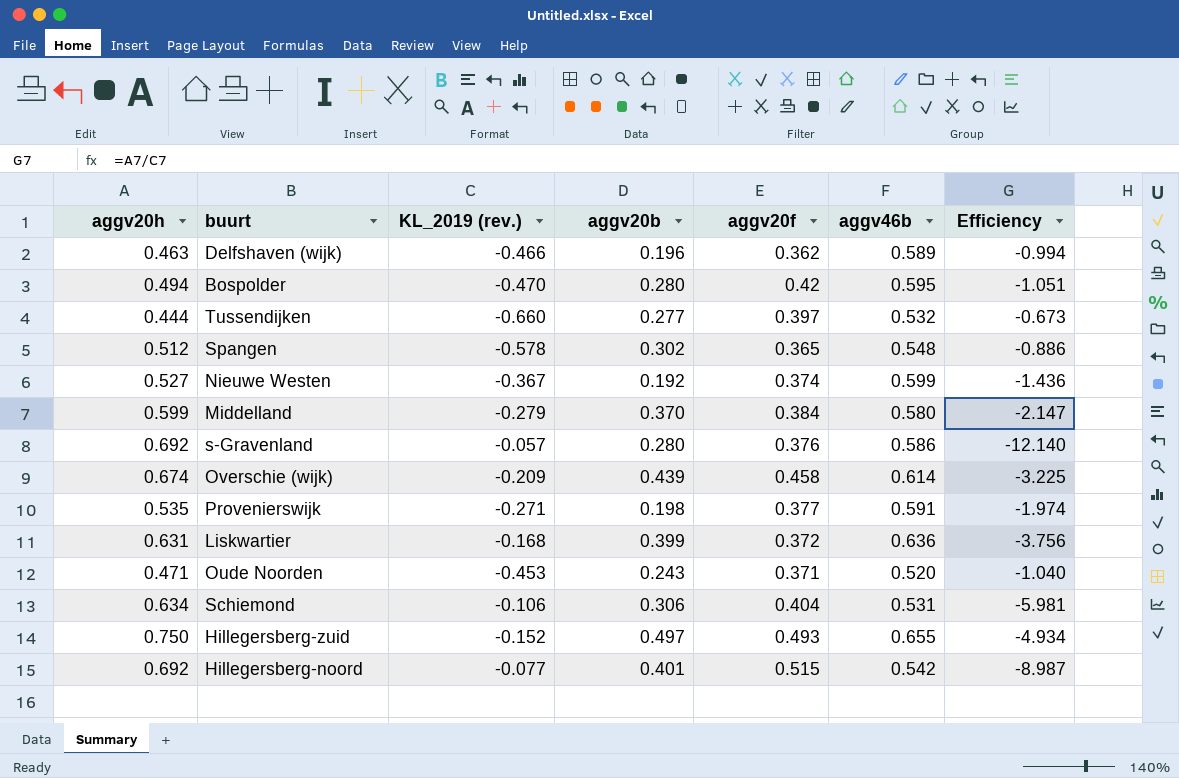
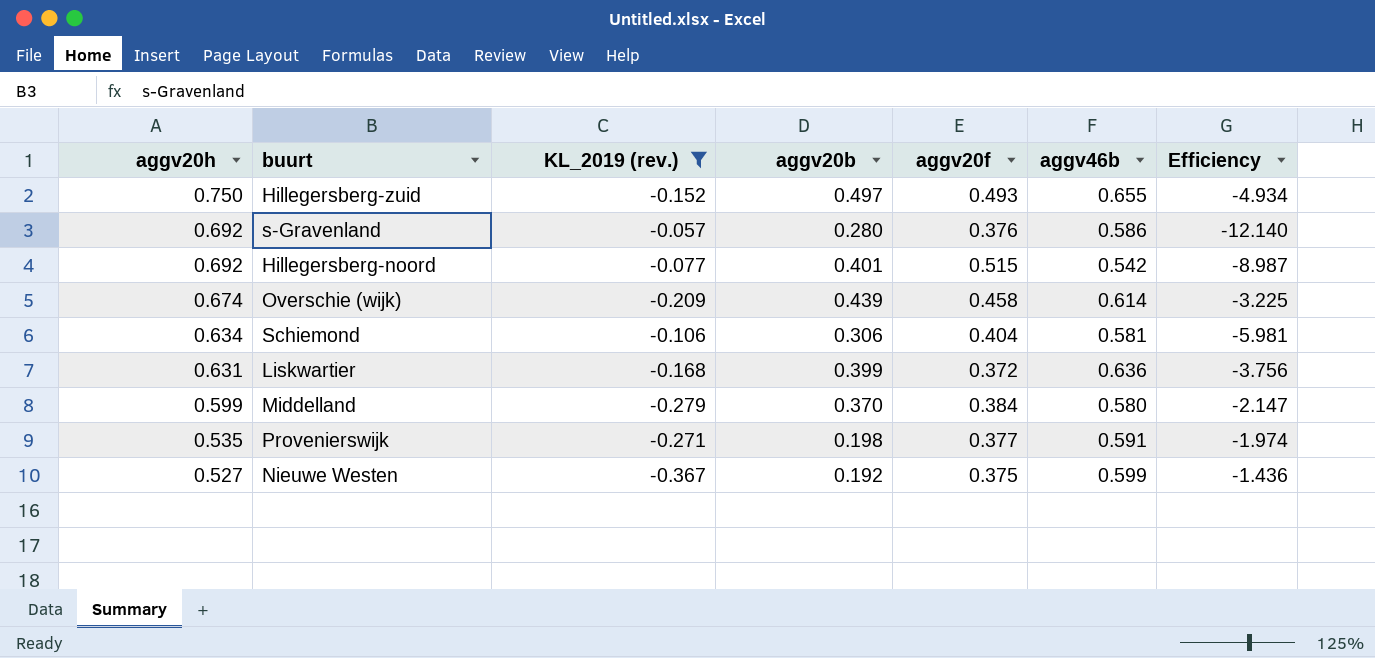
filter: none -> KL_2019 (rev.) >= -0.367
row order: none -> aggv20h descending
Schiemond | aggv46b: 0.531 -> 0.581
Nieuwe Westen | aggv20f: 0.374 -> 0.375

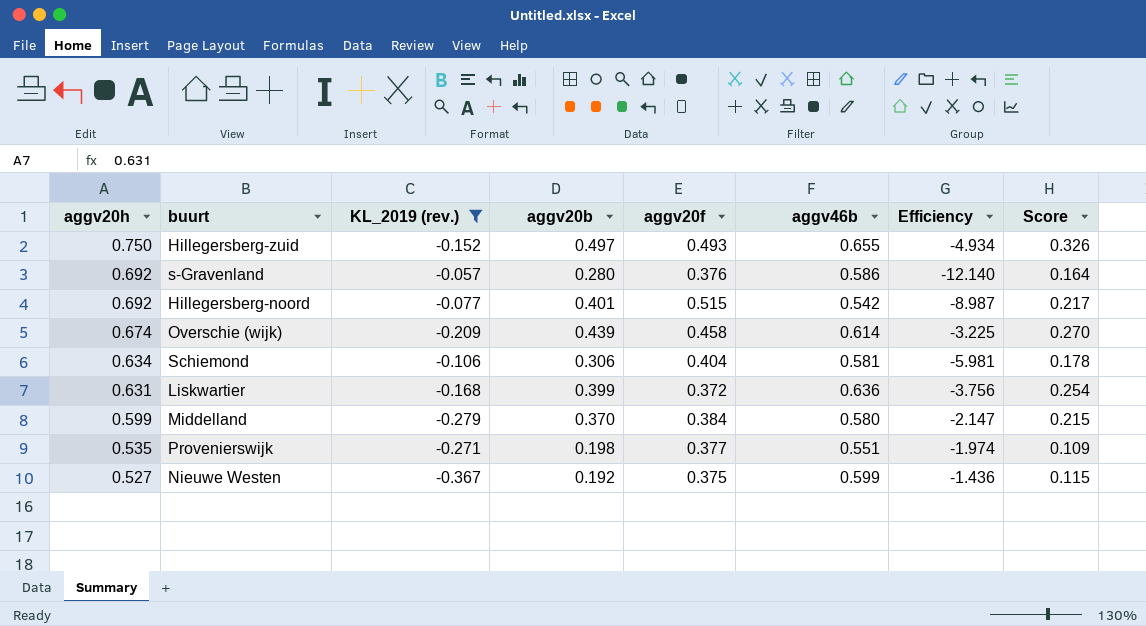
column Score | formula: none -> [aggv20b] * [aggv46b]
Provenierswijk | aggv46b: 0.591 -> 0.551

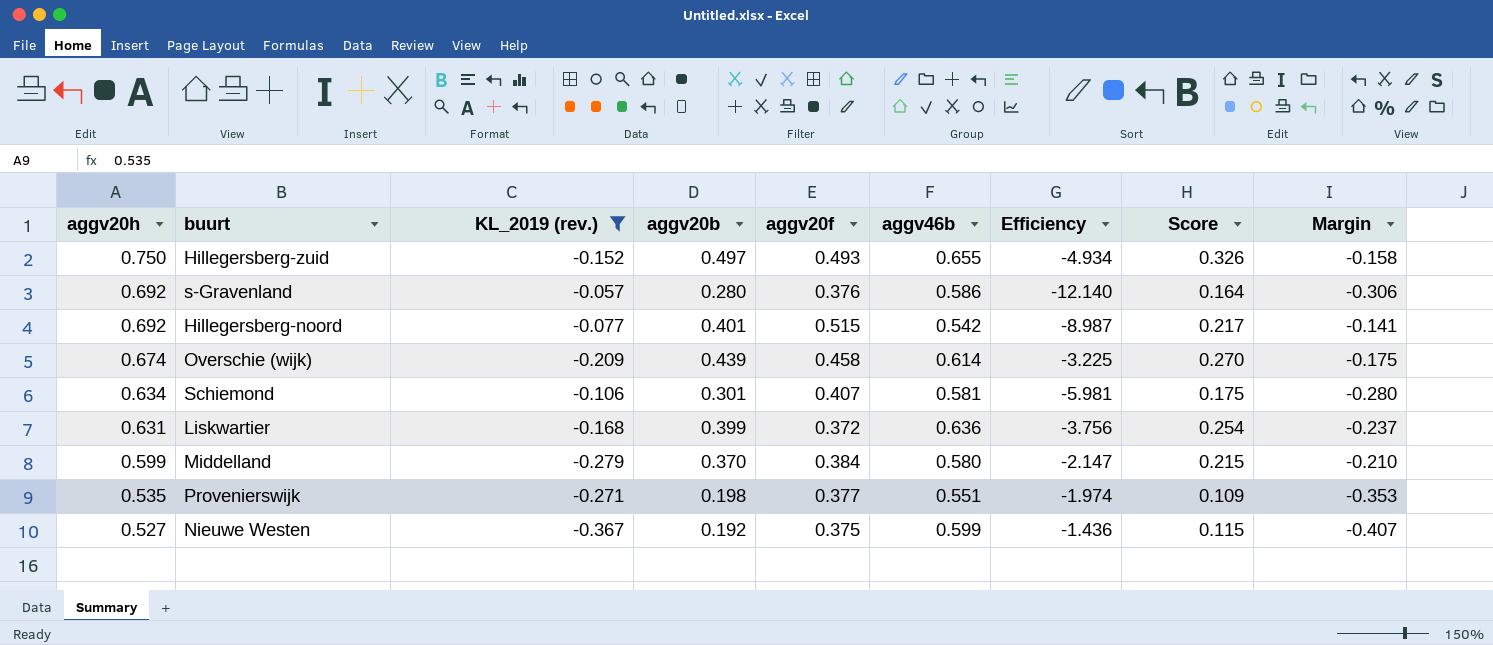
column Margin | formula: none -> [aggv20b] - [aggv46b]
Schiemond | aggv20b: 0.306 -> 0.301
Schiemond | aggv20f: 0.404 -> 0.407
Schiemond | Score: 0.178 -> 0.175

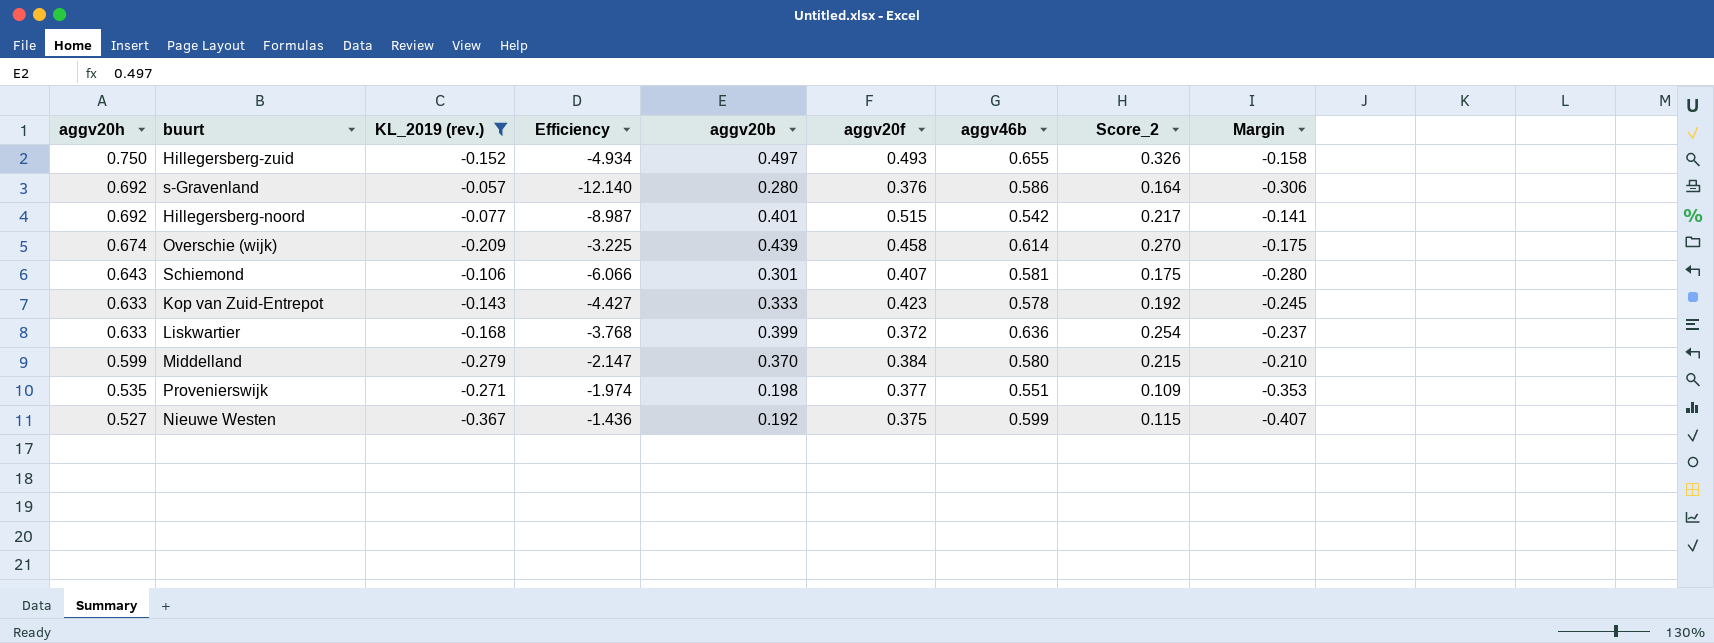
column Efficiency | position: 7 -> 4
column name: Score -> Score_2
Schiemond | aggv20h: 0.634 -> 0.643
Schiemond | Efficiency: -5.981 -> -6.066
row Kop van Zuid-Entrepot: none -> 0.633 | -0.143 | -4.427 | 0.333 | 0.423 | 0.578 | 0.192 | -0.245
Liskwartier | aggv20h: 0.631 -> 0.633
Liskwartier | Efficiency: -3.756 -> -3.768

